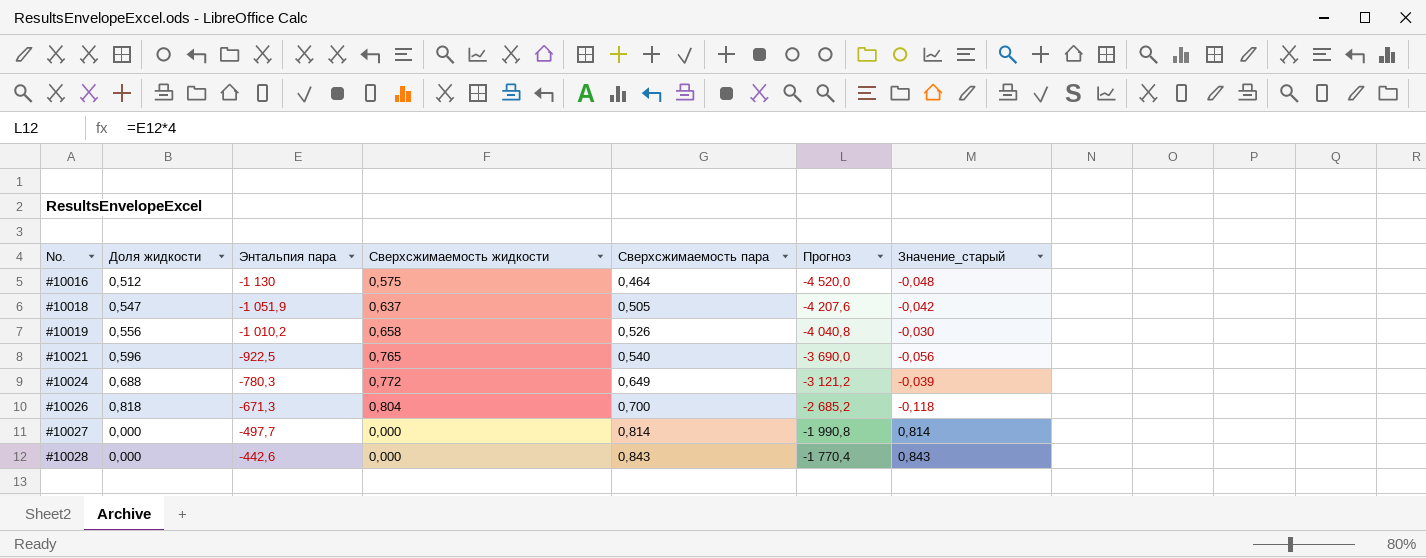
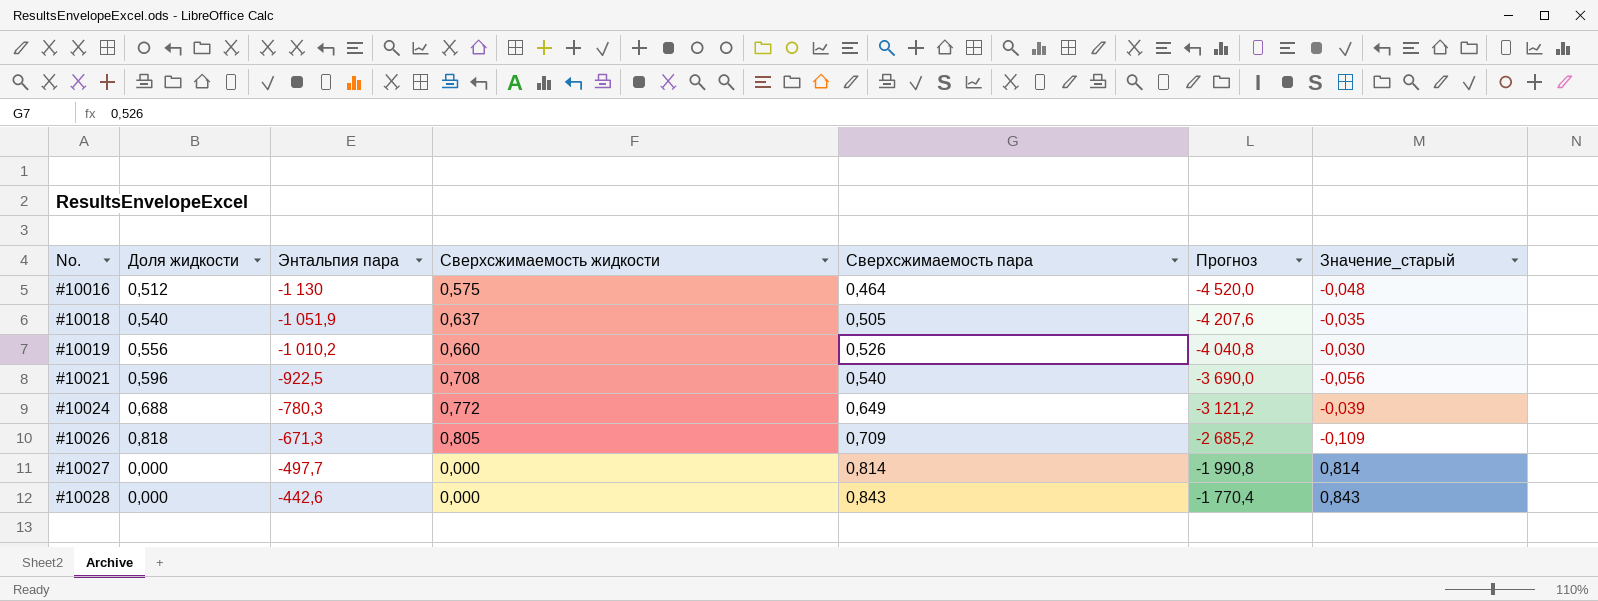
#10018 | Доля жидкости: 0,547 -> 0,540
#10018 | Значение_старый: -0,042 -> -0,035
#10019 | Сверхсжимаемость жидкости: 0,658 -> 0,660
#10021 | Сверхсжимаемость жидкости: 0,765 -> 0,708
#10026 | Сверхсжимаемость жидкости: 0,804 -> 0,805
#10026 | Сверхсжимаемость пара: 0,700 -> 0,709
#10026 | Значение_старый: -0,118 -> -0,109

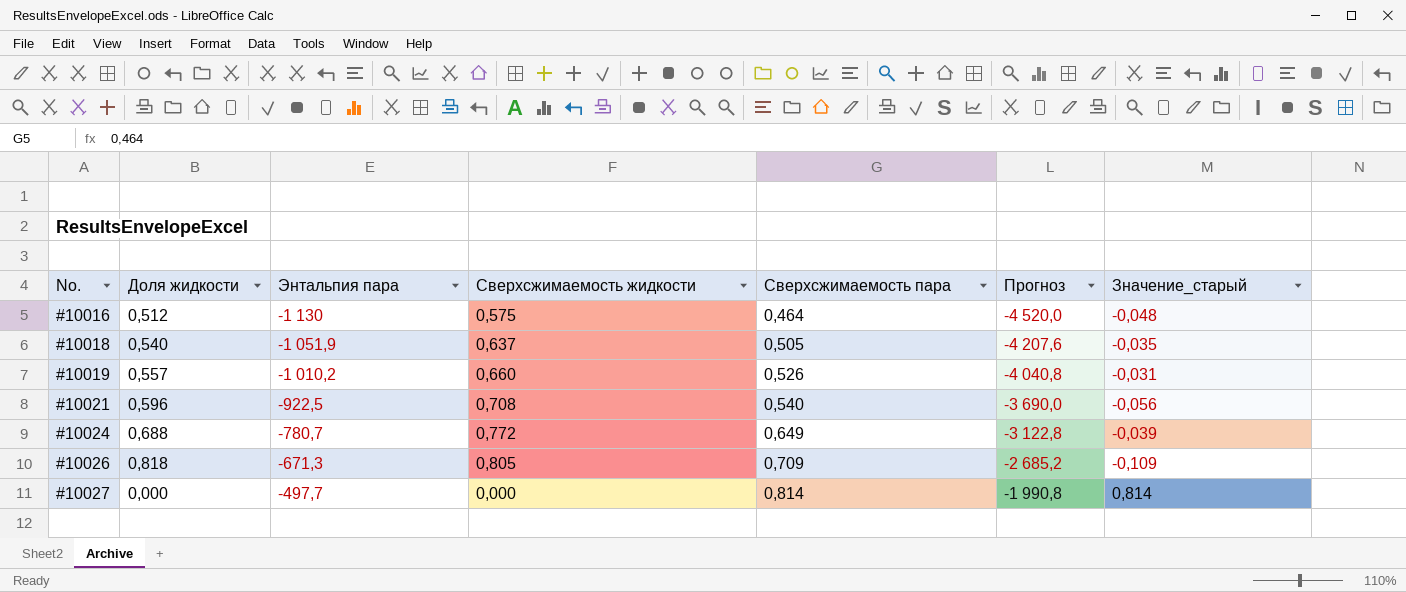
row #10028: 0,000 | -442,6 | 0,000 | 0,843 | -1 770,4 | 0,843 -> none
#10019 | Доля жидкости: 0,556 -> 0,557
#10019 | Значение_старый: -0,030 -> -0,031
#10024 | Энтальпия пара: -780,3 -> -780,7
#10024 | Прогноз: -3 121,2 -> -3 122,8

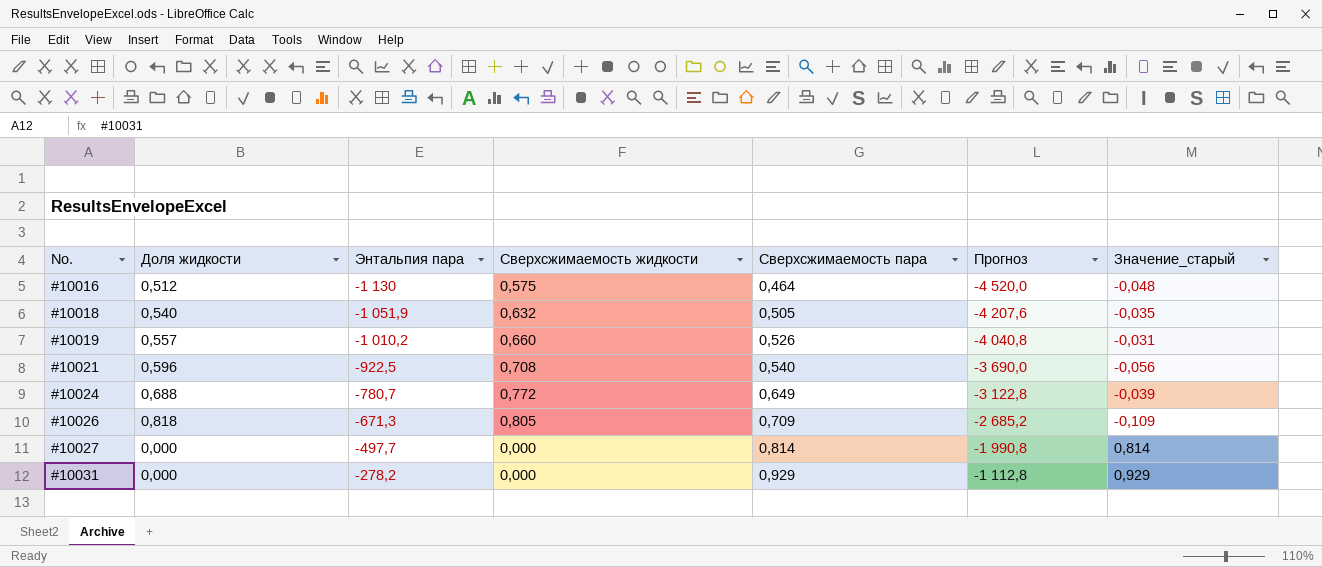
#10018 | Сверхсжимаемость жидкости: 0,637 -> 0,632
row #10031: none -> 0,000 | -278,2 | 0,000 | 0,929 | -1 112,8 | 0,929

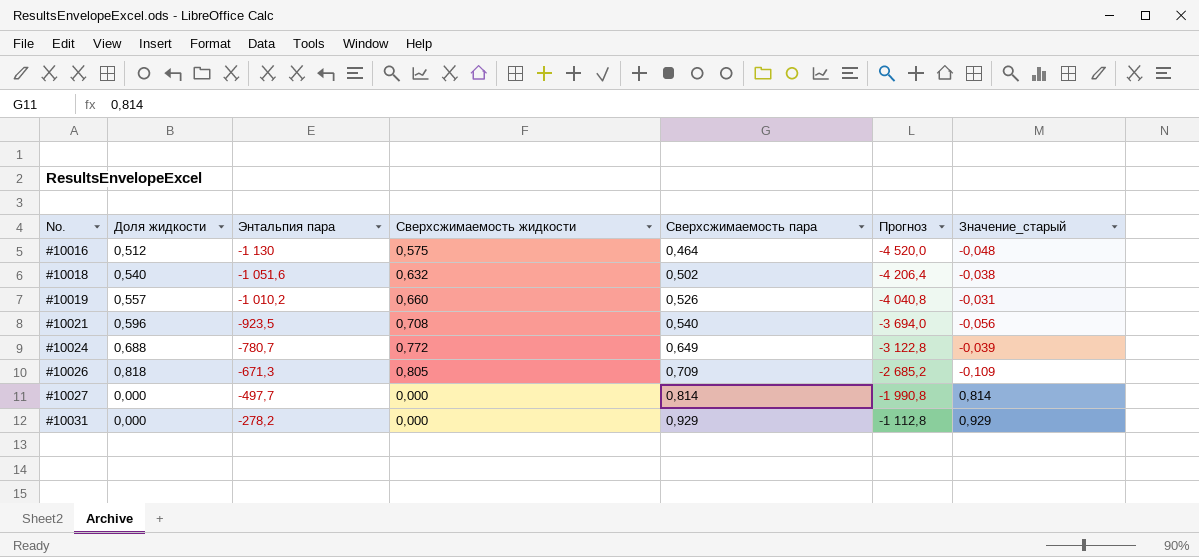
#10018 | Энтальпия пара: -1 051,9 -> -1 051,6
#10018 | Сверхсжимаемость пара: 0,505 -> 0,502
#10018 | Прогноз: -4 207,6 -> -4 206,4
#10018 | Значение_старый: -0,035 -> -0,038
#10021 | Энтальпия пара: -922,5 -> -923,5
#10021 | Прогноз: -3 690,0 -> -3 694,0

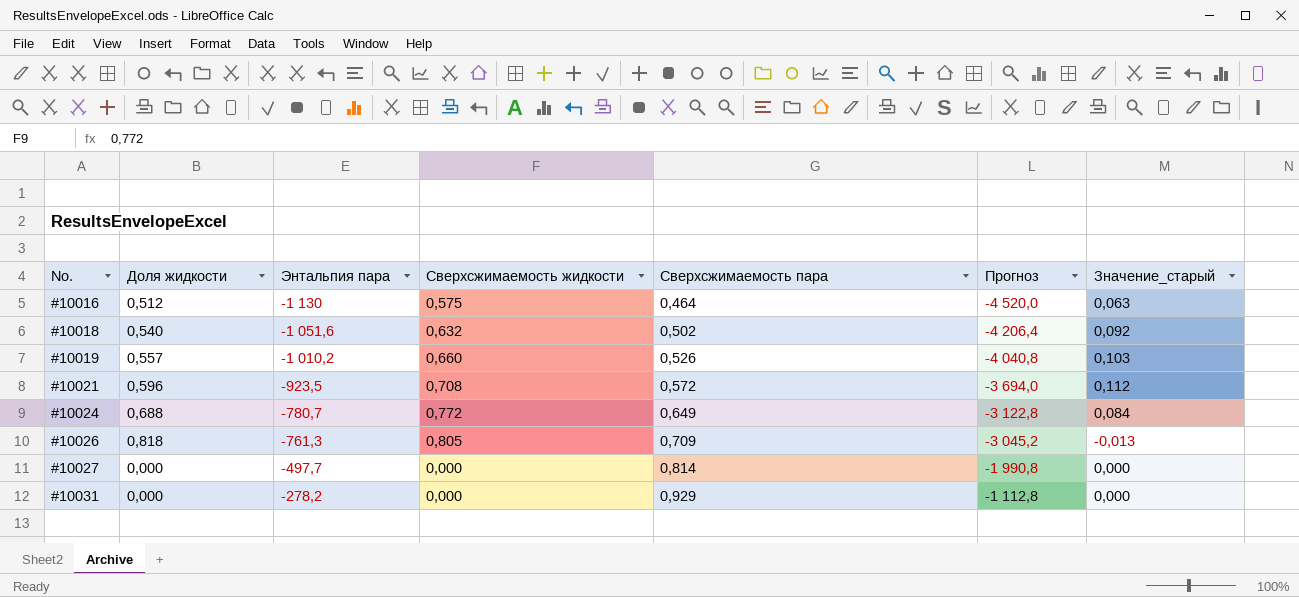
column Значение_старый | formula: [Сверхсжимаемость пара] - [Доля жидкости] -> [Сверхсжимаемость жидкости] - [Доля жидкости]
#10021 | Сверхсжимаемость пара: 0,540 -> 0,572
#10026 | Энтальпия пара: -671,3 -> -761,3
#10026 | Прогноз: -2 685,2 -> -3 045,2

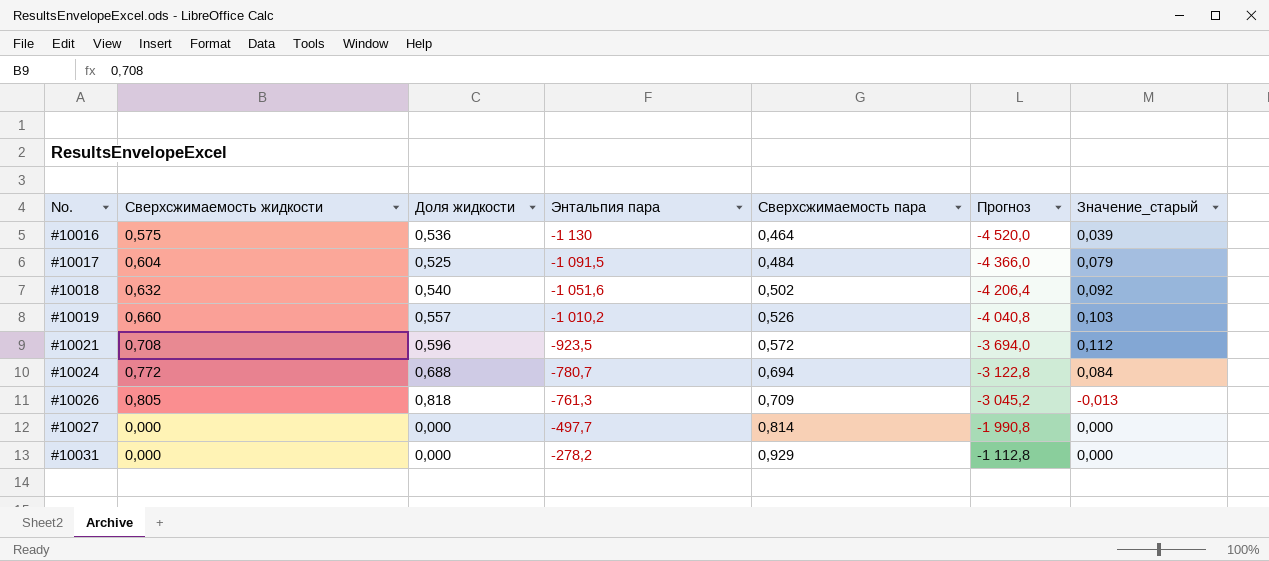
column Сверхсжимаемость жидкости | position: 4 -> 2
#10016 | Доля жидкости: 0,512 -> 0,536
#10016 | Значение_старый: 0,063 -> 0,039
row #10017: none -> 0,604 | 0,525 | -1 091,5 | 0,484 | -4 366,0 | 0,079
#10024 | Сверхсжимаемость пара: 0,649 -> 0,694

